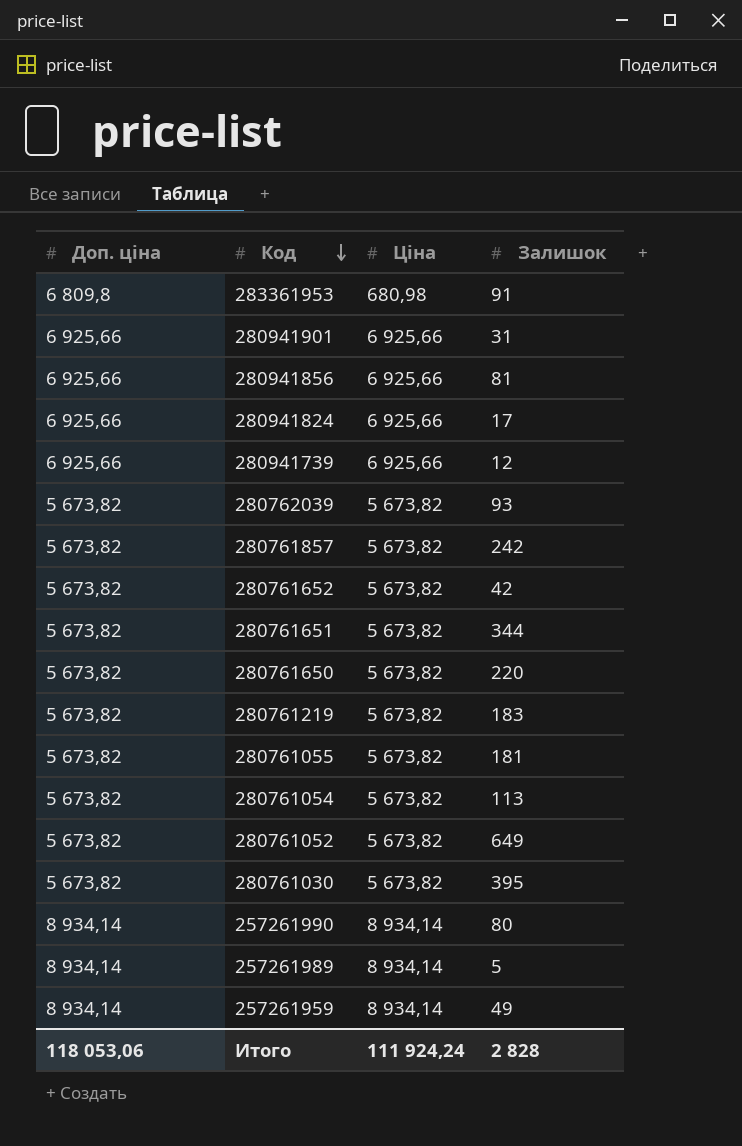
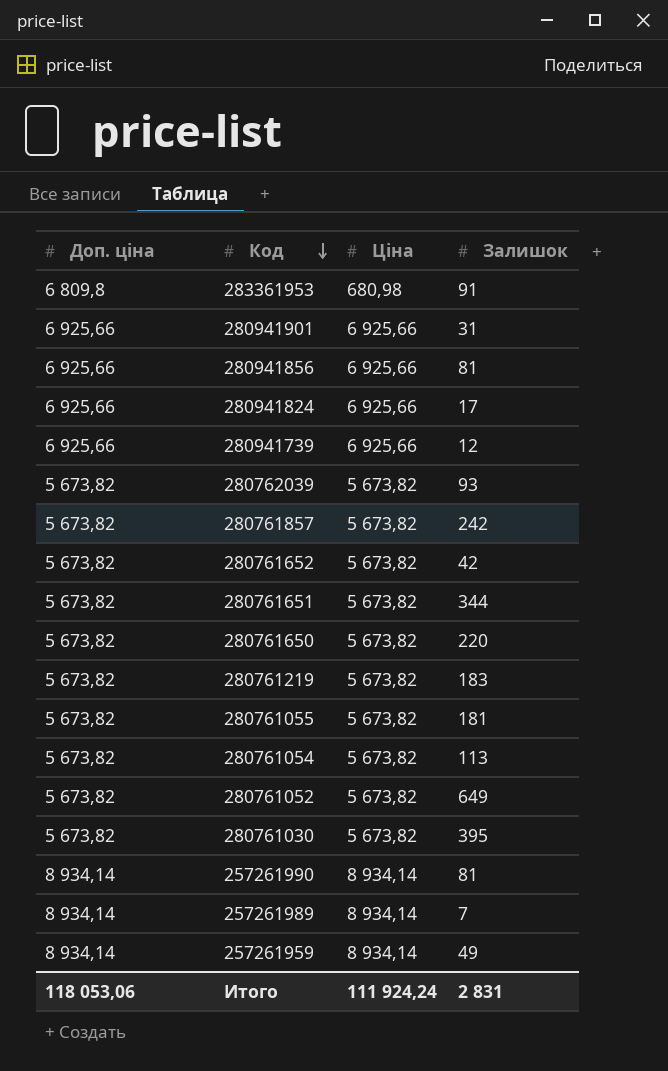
257261990 | Залишок: 80 -> 81
257261989 | Залишок: 5 -> 7
Итого | Залишок: 2 828 -> 2 831

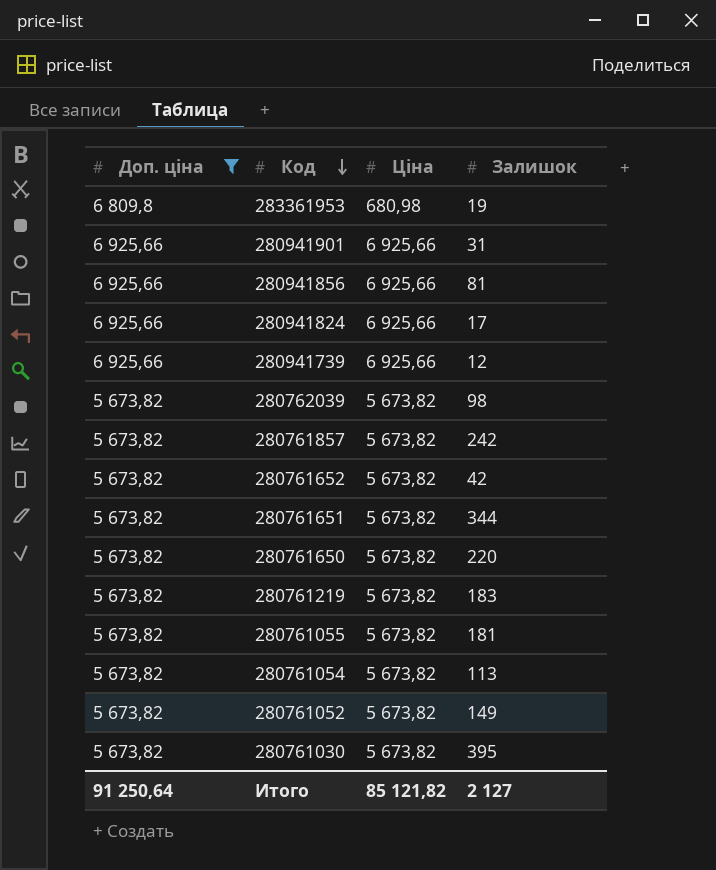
filter: none -> Доп. ціна != 8 934,14
283361953 | Залишок: 91 -> 19
280762039 | Залишок: 93 -> 98
280761052 | Залишок: 649 -> 149
Итого | Доп. ціна: 118 053,06 -> 91 250,64
Итого | Ціна: 111 924,24 -> 85 121,82
Итого | Залишок: 2 831 -> 2 127

